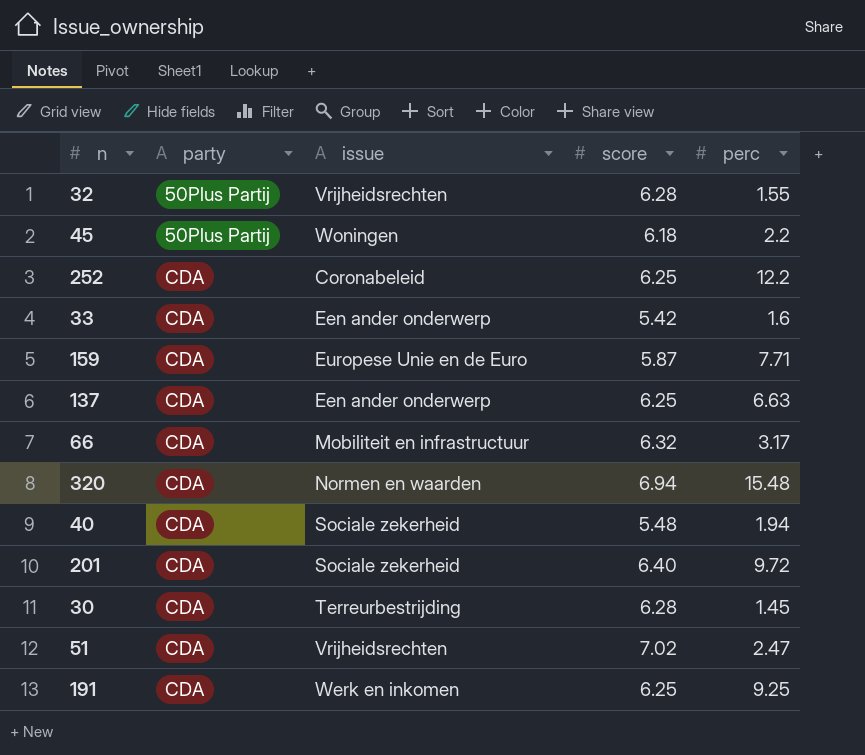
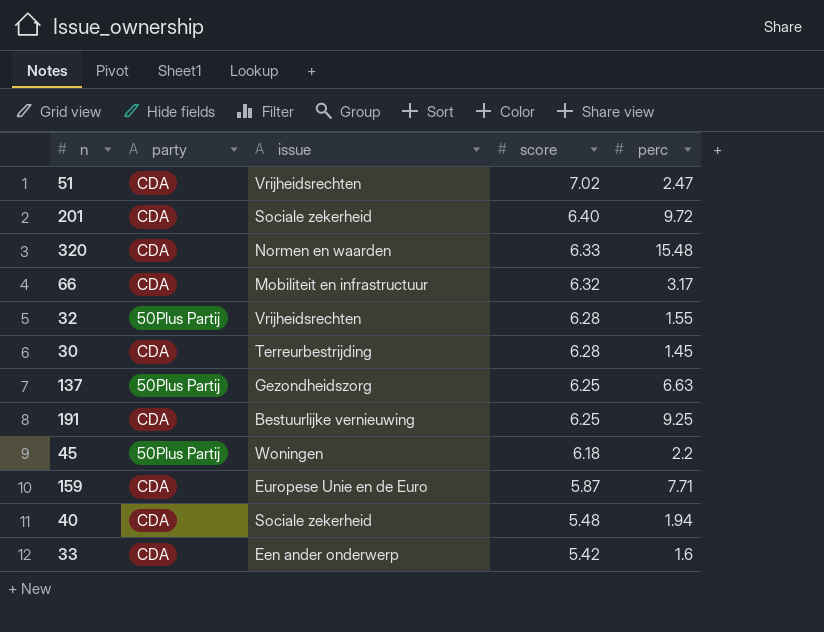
row order: party ascending -> score descending
row 252: CDA | Coronabeleid | 6.25 | 12.2 -> none
320 | score: 6.94 -> 6.33
137 | party: CDA -> 50Plus Partij
137 | issue: Een ander onderwerp -> Gezondheidszorg
191 | issue: Werk en inkomen -> Bestuurlijke vernieuwing

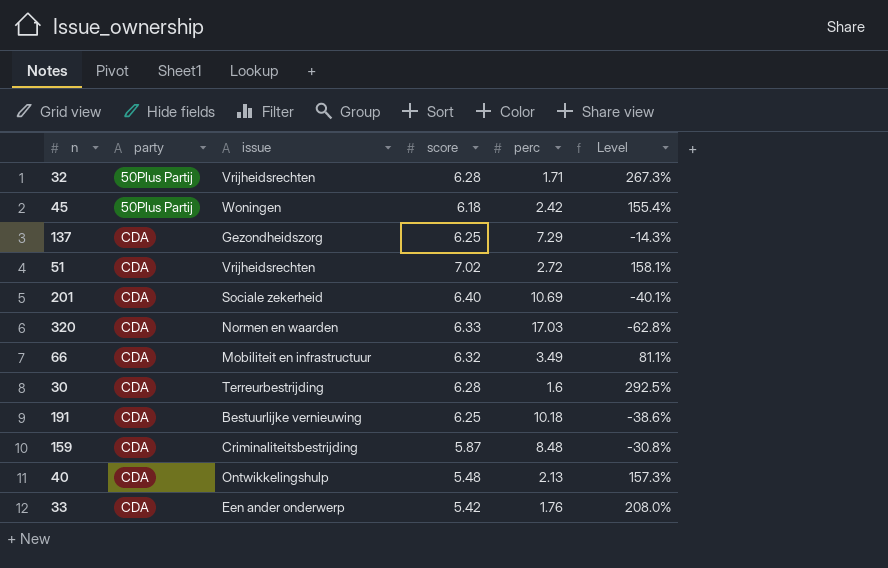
row order: score descending -> party ascending
column Level | formula: none -> ([score] - [perc]) / [perc]
32 | perc: 1.55 -> 1.71
45 | perc: 2.2 -> 2.42
137 | party: 50Plus Partij -> CDA
137 | perc: 6.63 -> 7.29
51 | perc: 2.47 -> 2.72
201 | perc: 9.72 -> 10.69
320 | perc: 15.48 -> 17.03
66 | perc: 3.17 -> 3.49
30 | perc: 1.45 -> 1.6
191 | perc: 9.25 -> 10.18
159 | issue: Europese Unie en de Euro -> Criminaliteitsbestrijding
159 | perc: 7.71 -> 8.48
40 | issue: Sociale zekerheid -> Ontwikkelingshulp
40 | perc: 1.94 -> 2.13
33 | perc: 1.6 -> 1.76

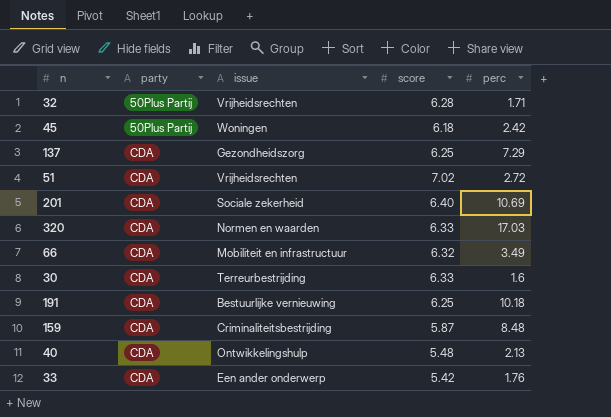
column Level | formula: ([score] - [perc]) / [perc] -> none
30 | score: 6.28 -> 6.33

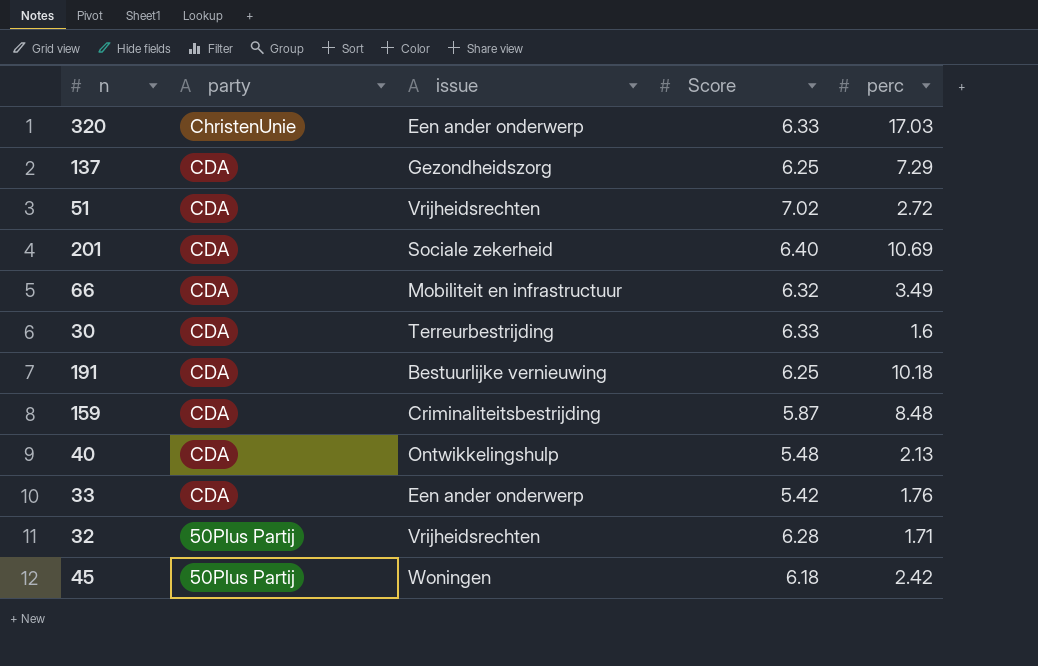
row order: party ascending -> party descending
column name: score -> Score
320 | party: CDA -> ChristenUnie
320 | issue: Normen en waarden -> Een ander onderwerp

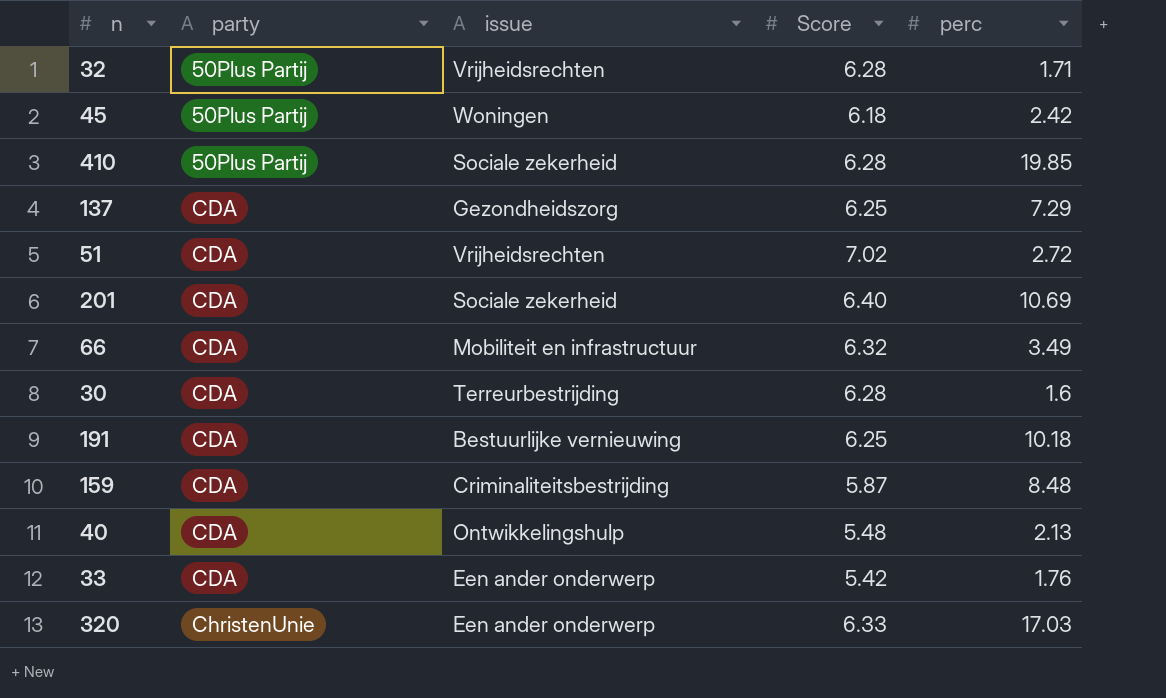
row order: party descending -> party ascending
row 410: none -> 50Plus Partij | Sociale zekerheid | 6.28 | 19.85
30 | Score: 6.33 -> 6.28

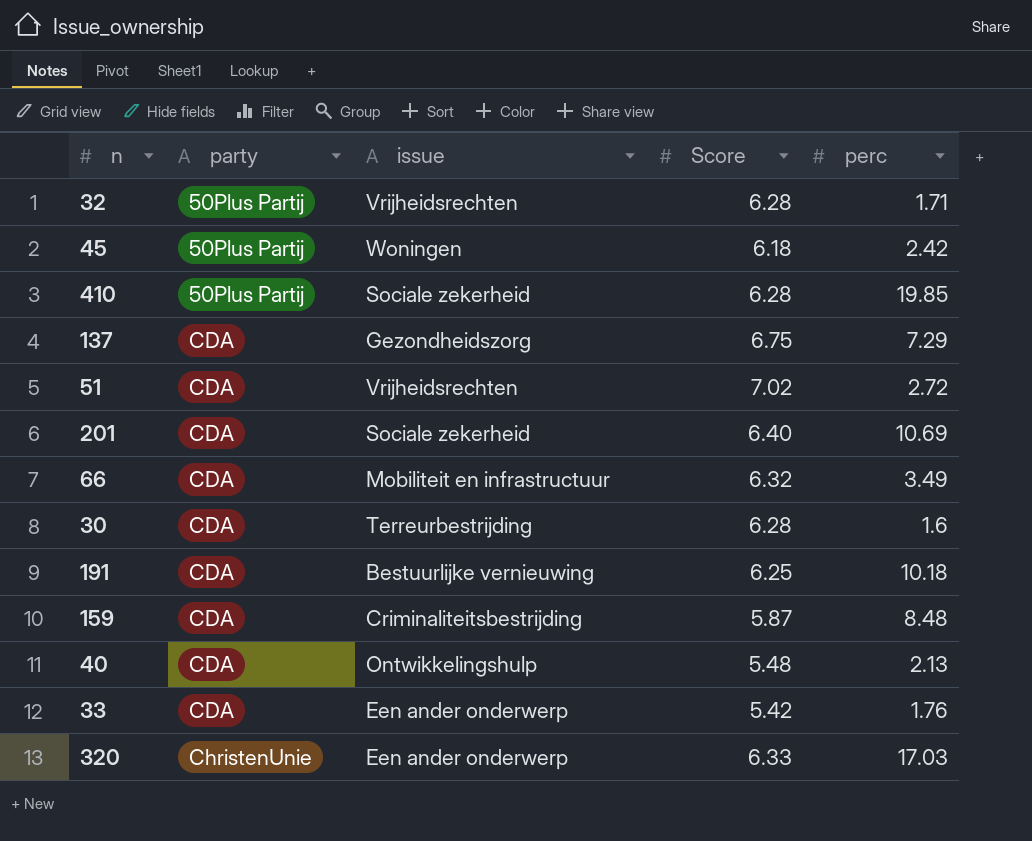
137 | Score: 6.25 -> 6.75

